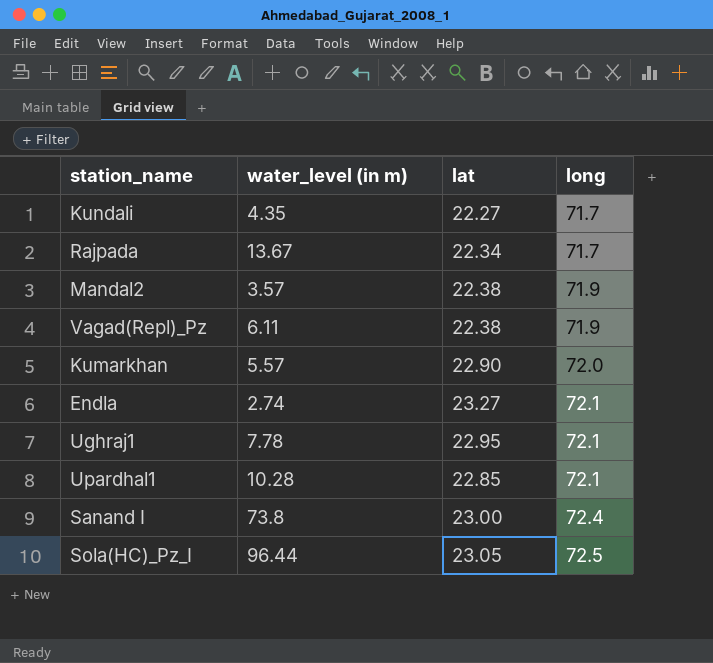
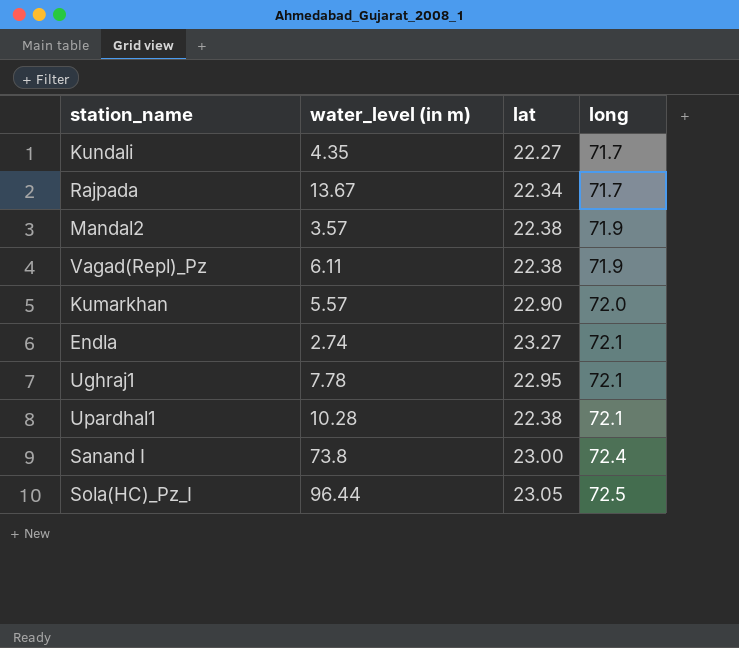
Upardhal1 | lat: 22.85 -> 22.38

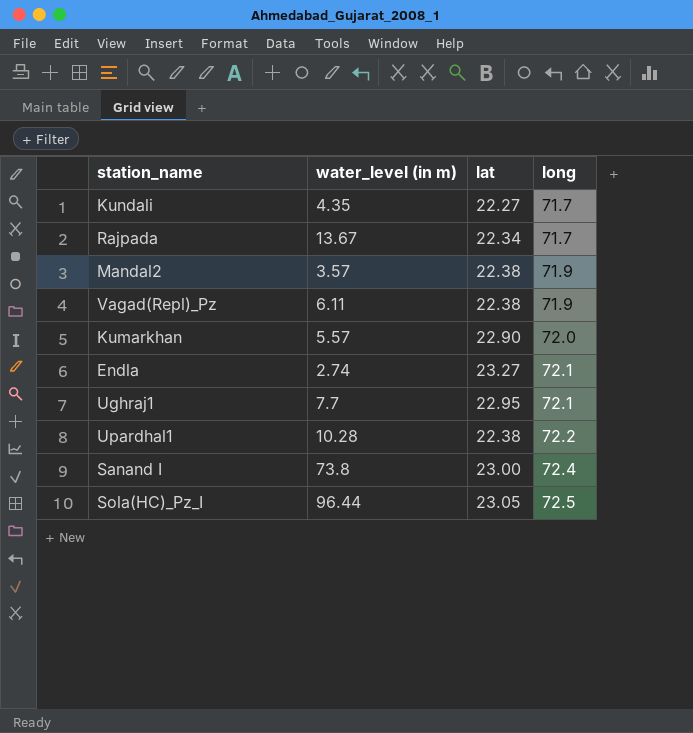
Ughraj1 | water_level (in m): 7.78 -> 7.7
Upardhal1 | long: 72.1 -> 72.2

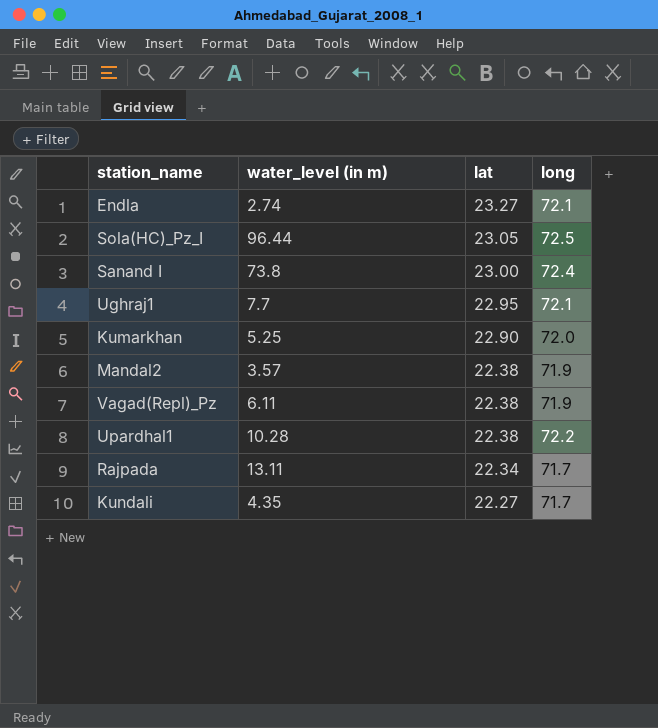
row order: long ascending -> lat descending
Kumarkhan | water_level (in m): 5.57 -> 5.25
Rajpada | water_level (in m): 13.67 -> 13.11

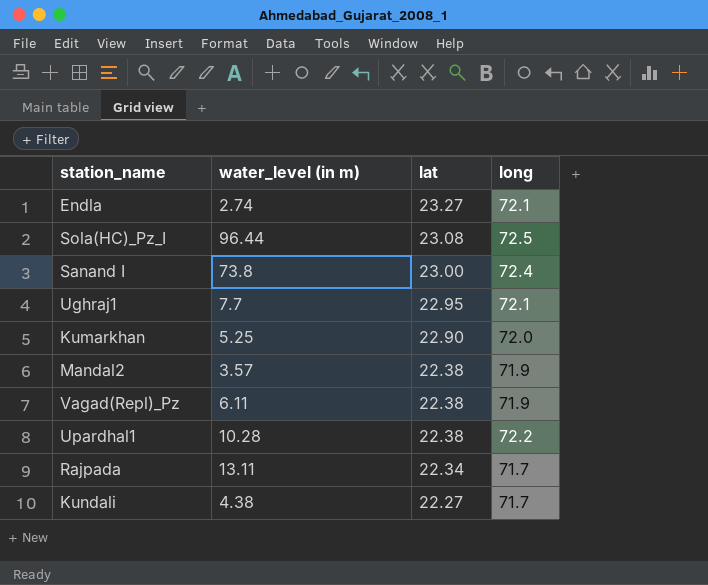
Sola(HC)_Pz_I | lat: 23.05 -> 23.08
Kundali | water_level (in m): 4.35 -> 4.38

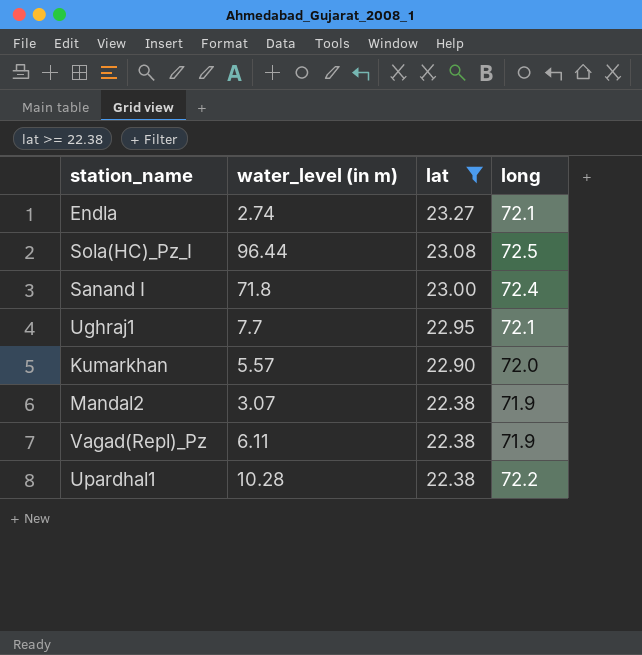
filter: none -> lat >= 22.38
Sanand I | water_level (in m): 73.8 -> 71.8
Kumarkhan | water_level (in m): 5.25 -> 5.57
Mandal2 | water_level (in m): 3.57 -> 3.07

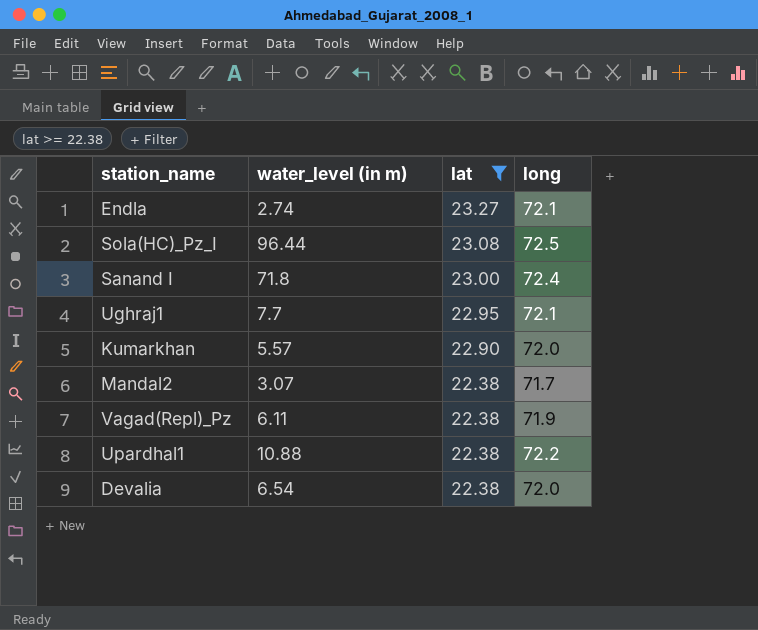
Mandal2 | long: 71.9 -> 71.7
Upardhal1 | water_level (in m): 10.28 -> 10.88
row Devalia: none -> 6.54 | 22.38 | 72.0

